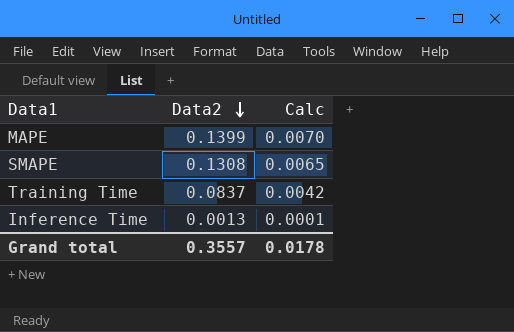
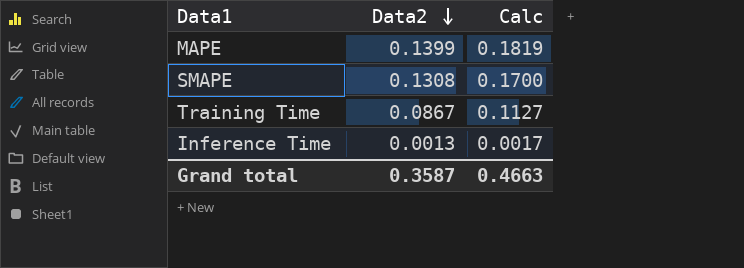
column Calc | formula: [Data2] * 0.05 -> [Data2] * 1.3
Training Time | Data2: 0.0837 -> 0.0867
Grand total | Data2: 0.3557 -> 0.3587
Grand total | Calc: 0.0178 -> 0.4663

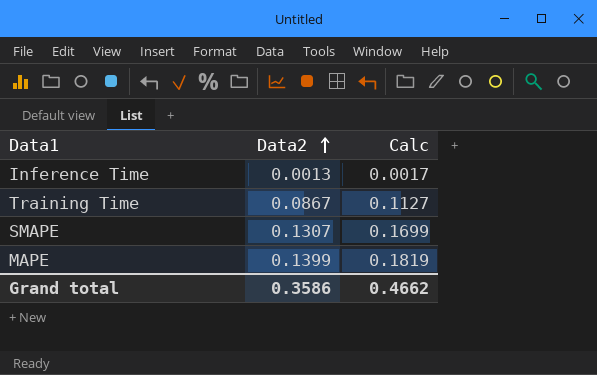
row order: Data2 descending -> Data2 ascending
SMAPE | Data2: 0.1308 -> 0.1307
SMAPE | Calc: 0.1700 -> 0.1699
Grand total | Data2: 0.3587 -> 0.3586
Grand total | Calc: 0.4663 -> 0.4662

